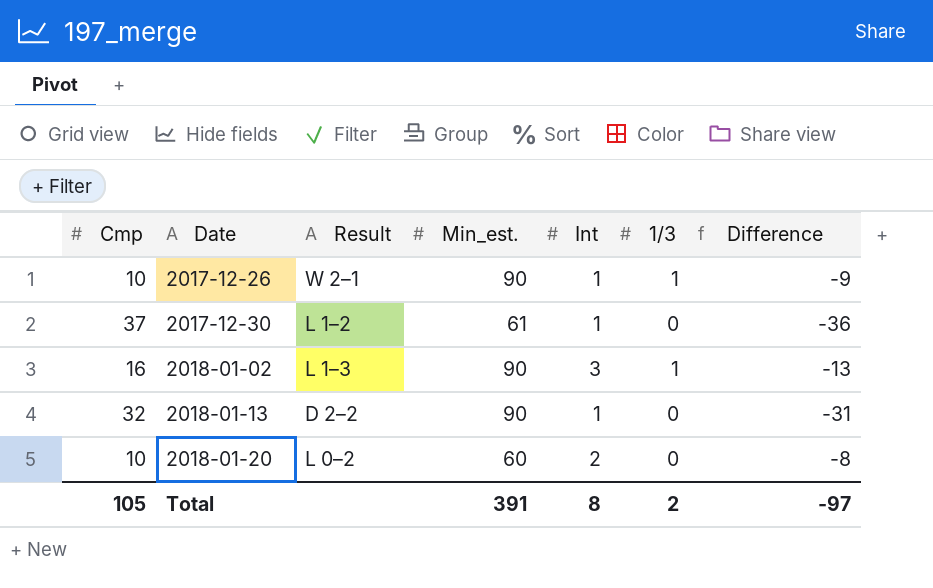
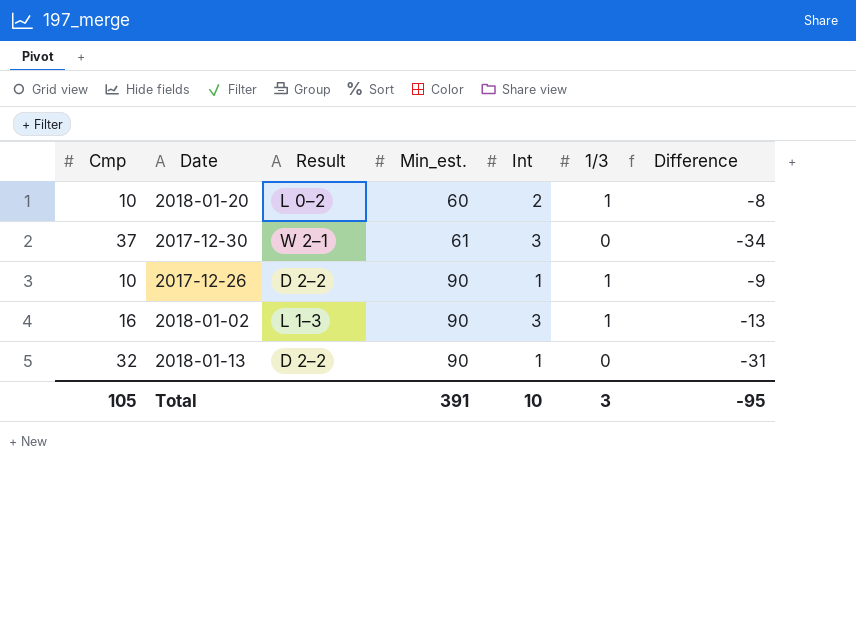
row order: Date ascending -> Min_est. ascending
2018-01-20 | 1/3: 0 -> 1
2017-12-30 | Result: L 1–2 -> W 2–1
2017-12-30 | Int: 1 -> 3
2017-12-30 | Difference: -36 -> -34
2017-12-26 | Result: W 2–1 -> D 2–2
Total | Int: 8 -> 10
Total | 1/3: 2 -> 3
Total | Difference: -97 -> -95

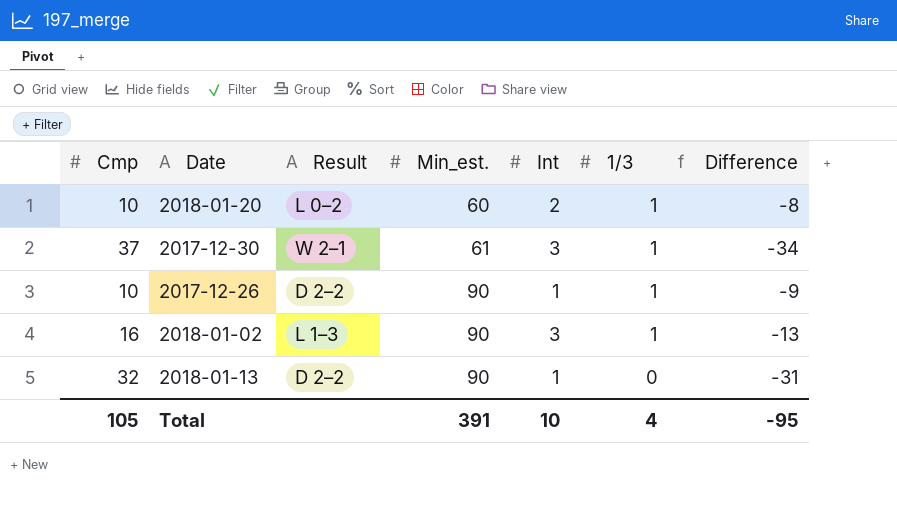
2017-12-30 | 1/3: 0 -> 1
Total | 1/3: 3 -> 4

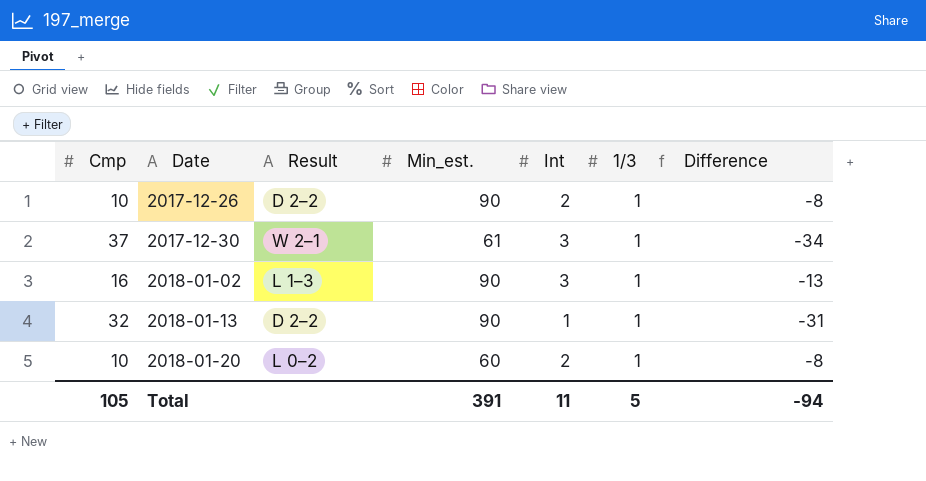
row order: Min_est. ascending -> Date ascending
2017-12-26 | Int: 1 -> 2
2017-12-26 | Difference: -9 -> -8
2018-01-13 | 1/3: 0 -> 1
Total | Int: 10 -> 11
Total | 1/3: 4 -> 5
Total | Difference: -95 -> -94

